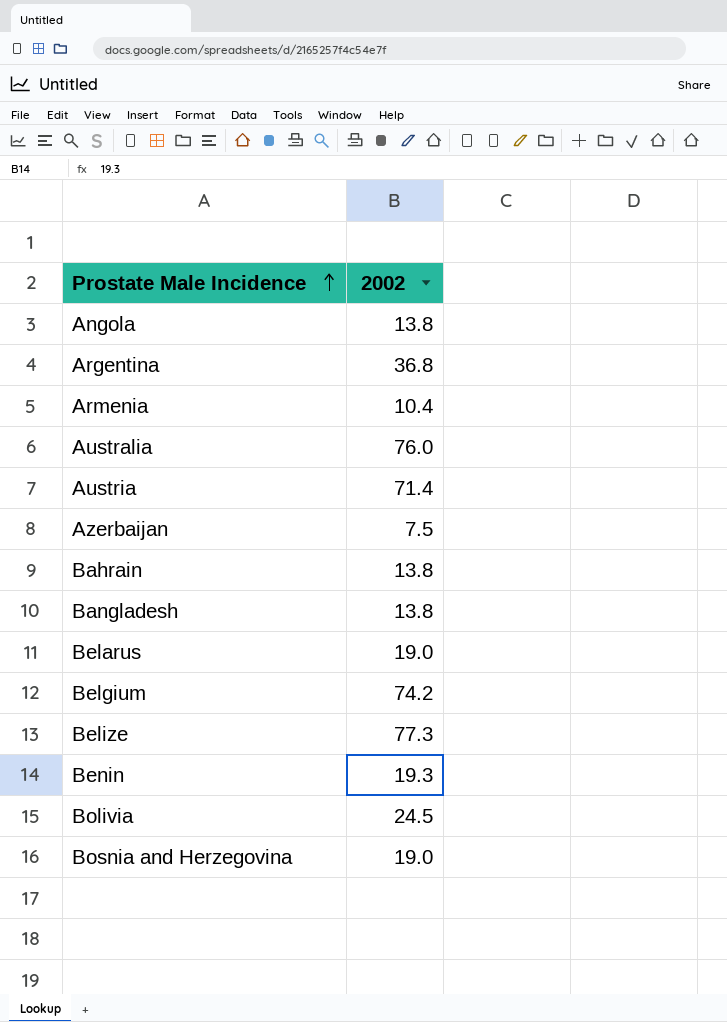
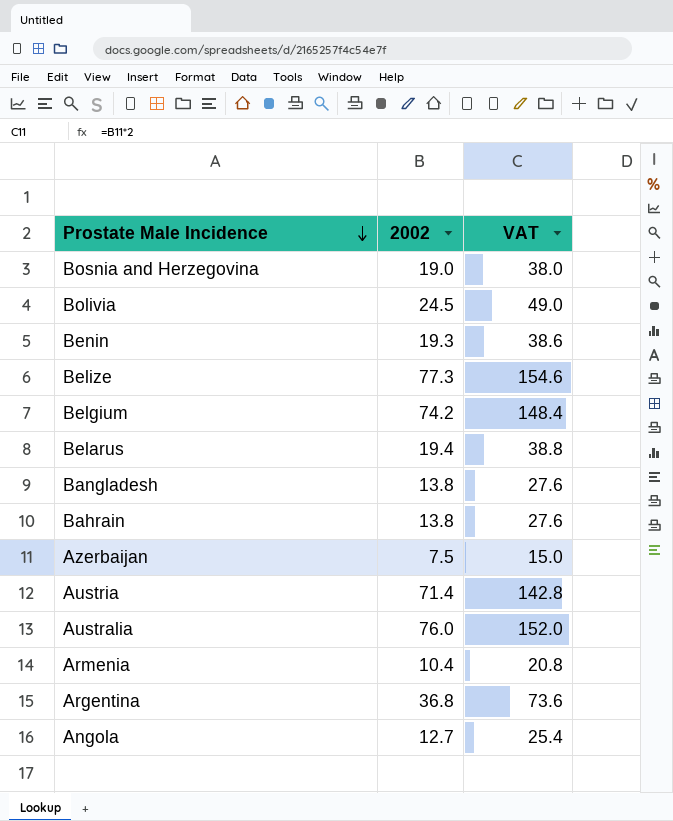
row order: Prostate Male Incidence ascending -> Prostate Male Incidence descending
column VAT | formula: none -> [2002] * 2
Belarus | 2002: 19.0 -> 19.4
Angola | 2002: 13.8 -> 12.7

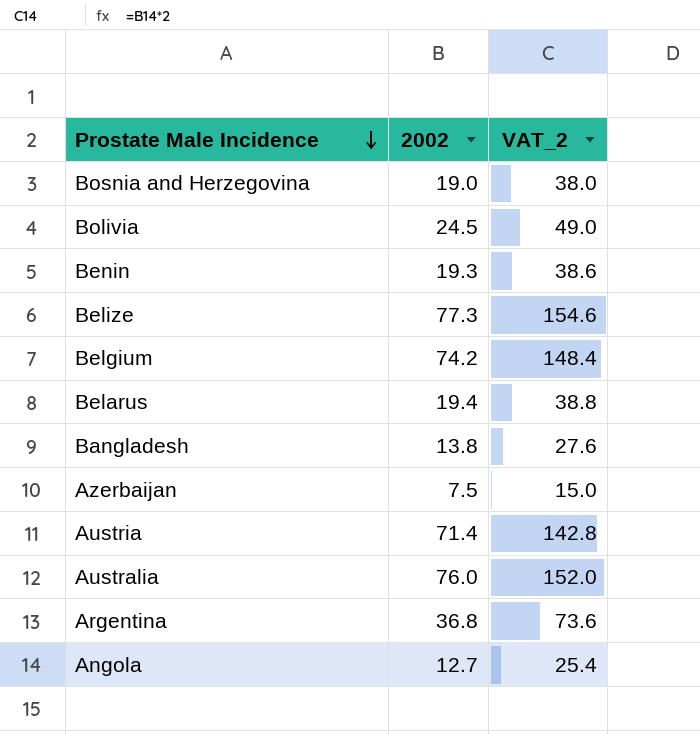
column name: VAT -> VAT_2
row Bahrain: 13.8 | 27.6 -> none
row Armenia: 10.4 | 20.8 -> none

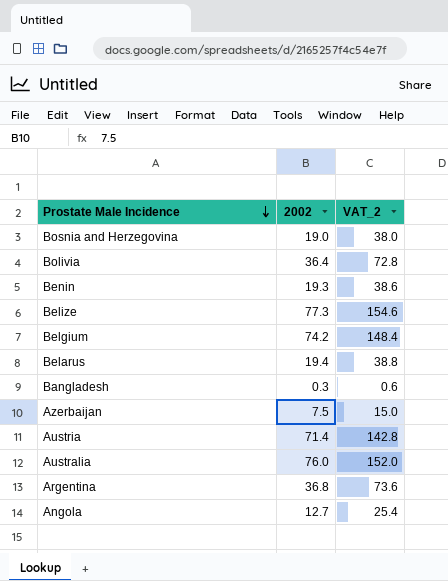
Bolivia | 2002: 24.5 -> 36.4
Bolivia | VAT_2: 49.0 -> 72.8
Bangladesh | 2002: 13.8 -> 0.3
Bangladesh | VAT_2: 27.6 -> 0.6

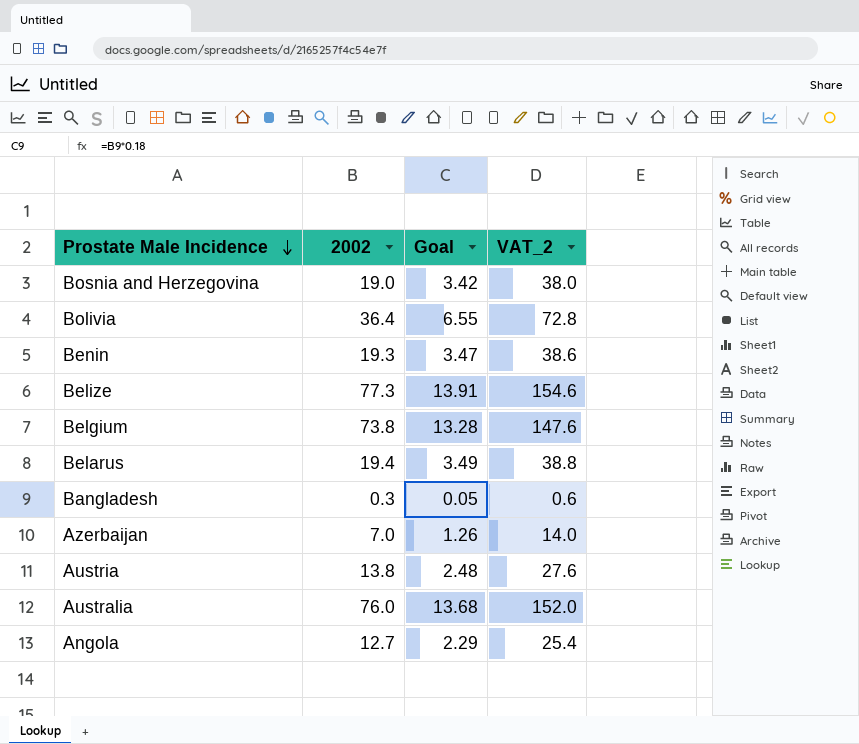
column Goal | formula: none -> [2002] * 0.18
row Argentina: 36.8 | 73.6 -> none
Belgium | 2002: 74.2 -> 73.8
Belgium | VAT_2: 148.4 -> 147.6
Azerbaijan | 2002: 7.5 -> 7.0
Azerbaijan | VAT_2: 15.0 -> 14.0
Austria | 2002: 71.4 -> 13.8
Austria | VAT_2: 142.8 -> 27.6

